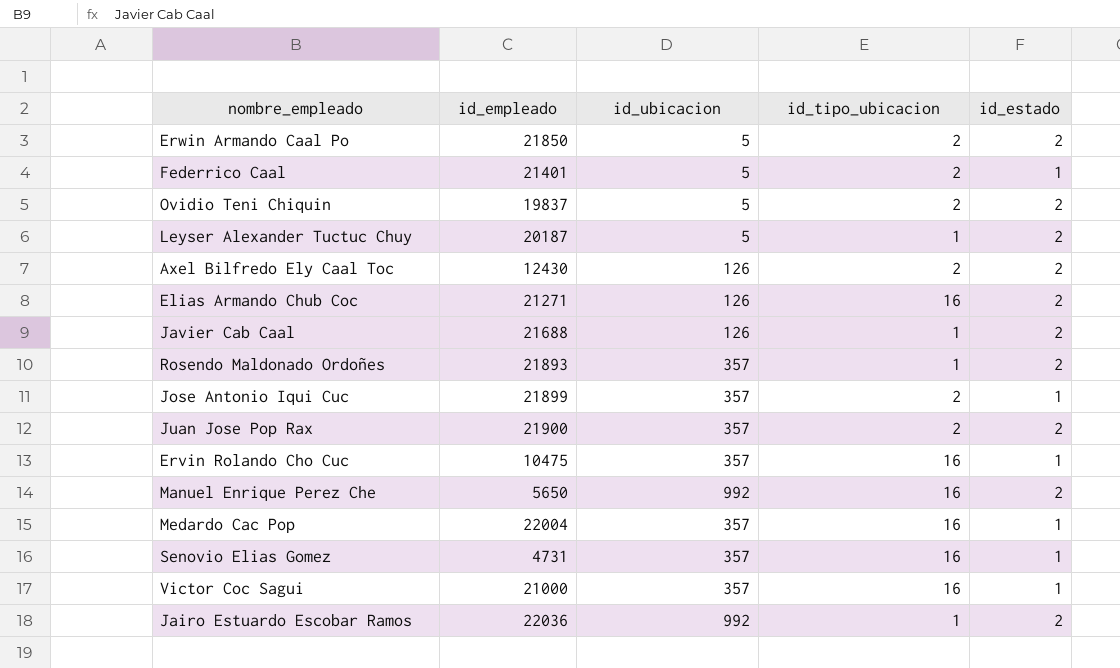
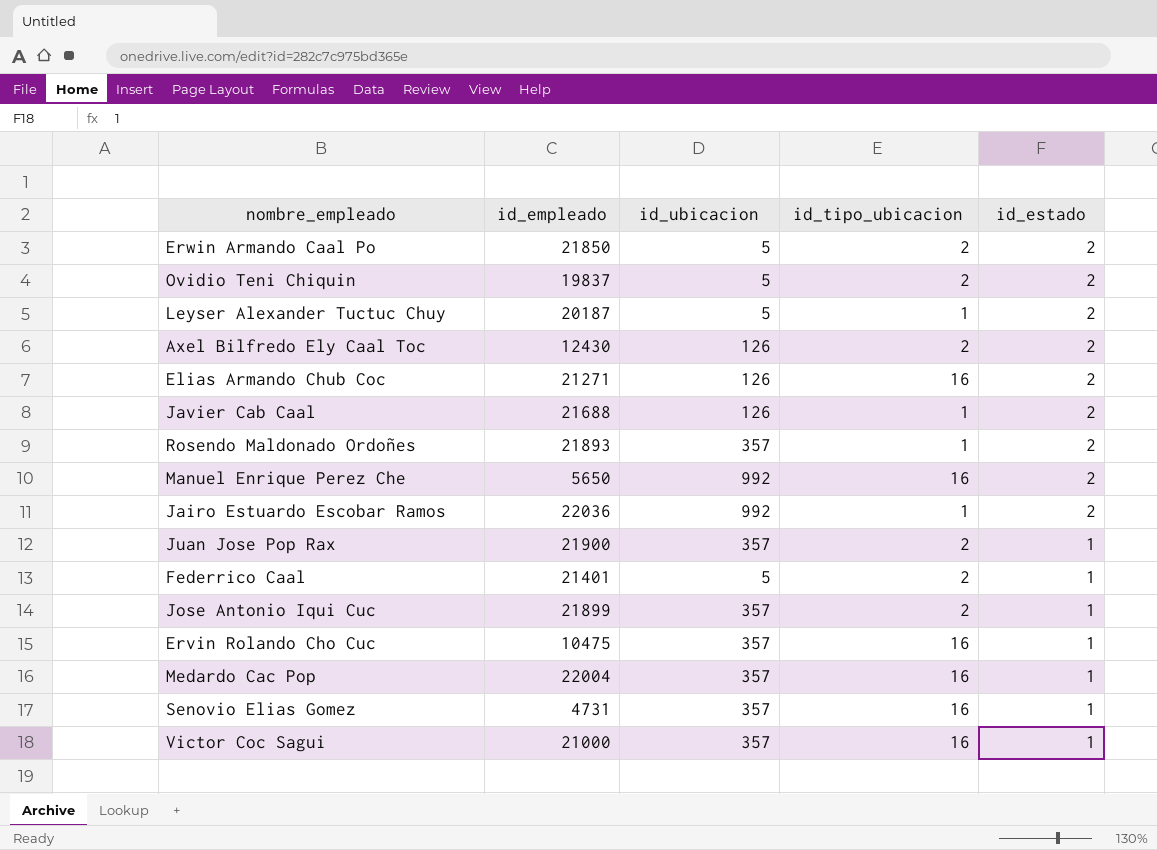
row order: none -> id_estado descending
Juan Jose Pop Rax | id_estado: 2 -> 1

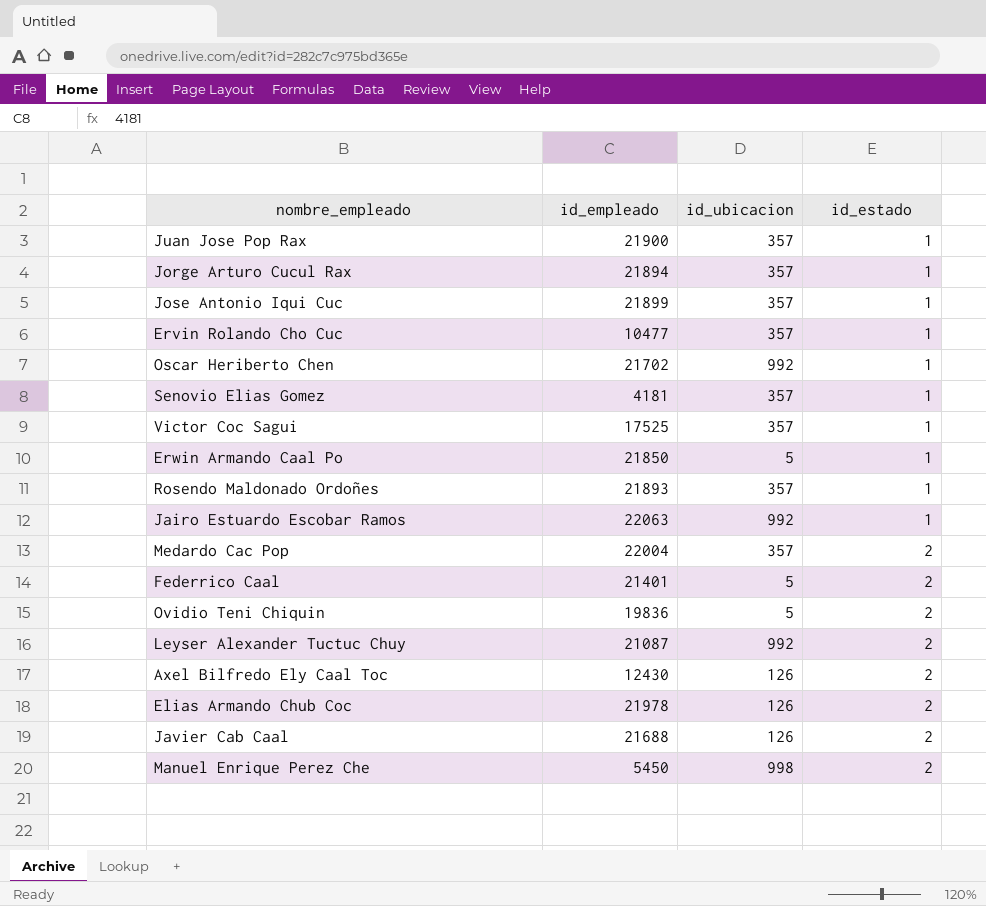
row order: id_estado descending -> id_estado ascending
column id_tipo_ubicacion | position: 4 -> none
row Jorge Arturo Cucul Rax: none -> 21894 | 357 | 1
Ervin Rolando Cho Cuc | id_empleado: 10475 -> 10477
row Oscar Heriberto Chen: none -> 21702 | 992 | 1
Senovio Elias Gomez | id_empleado: 4731 -> 4181
Victor Coc Sagui | id_empleado: 21000 -> 17525
Erwin Armando Caal Po | id_estado: 2 -> 1
Rosendo Maldonado Ordoñes | id_estado: 2 -> 1
Jairo Estuardo Escobar Ramos | id_empleado: 22036 -> 22063
Jairo Estuardo Escobar Ramos | id_estado: 2 -> 1
Medardo Cac Pop | id_estado: 1 -> 2
Federrico Caal | id_estado: 1 -> 2
Ovidio Teni Chiquin | id_empleado: 19837 -> 19836
Leyser Alexander Tuctuc Chuy | id_empleado: 20187 -> 21087
Leyser Alexander Tuctuc Chuy | id_ubicacion: 5 -> 992
Elias Armando Chub Coc | id_empleado: 21271 -> 21978
Manuel Enrique Perez Che | id_empleado: 5650 -> 5450
Manuel Enrique Perez Che | id_ubicacion: 992 -> 998

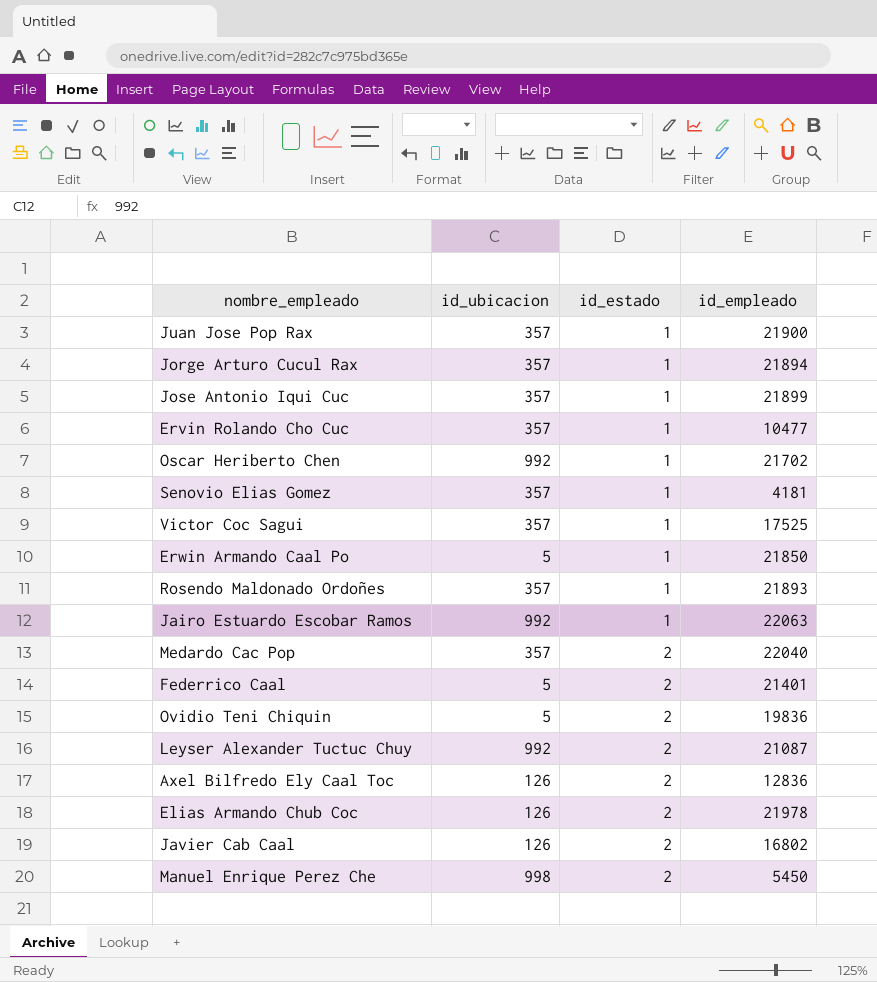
column id_empleado | position: 2 -> 4
Medardo Cac Pop | id_empleado: 22004 -> 22040
Axel Bilfredo Ely Caal Toc | id_empleado: 12430 -> 12836
Javier Cab Caal | id_empleado: 21688 -> 16802

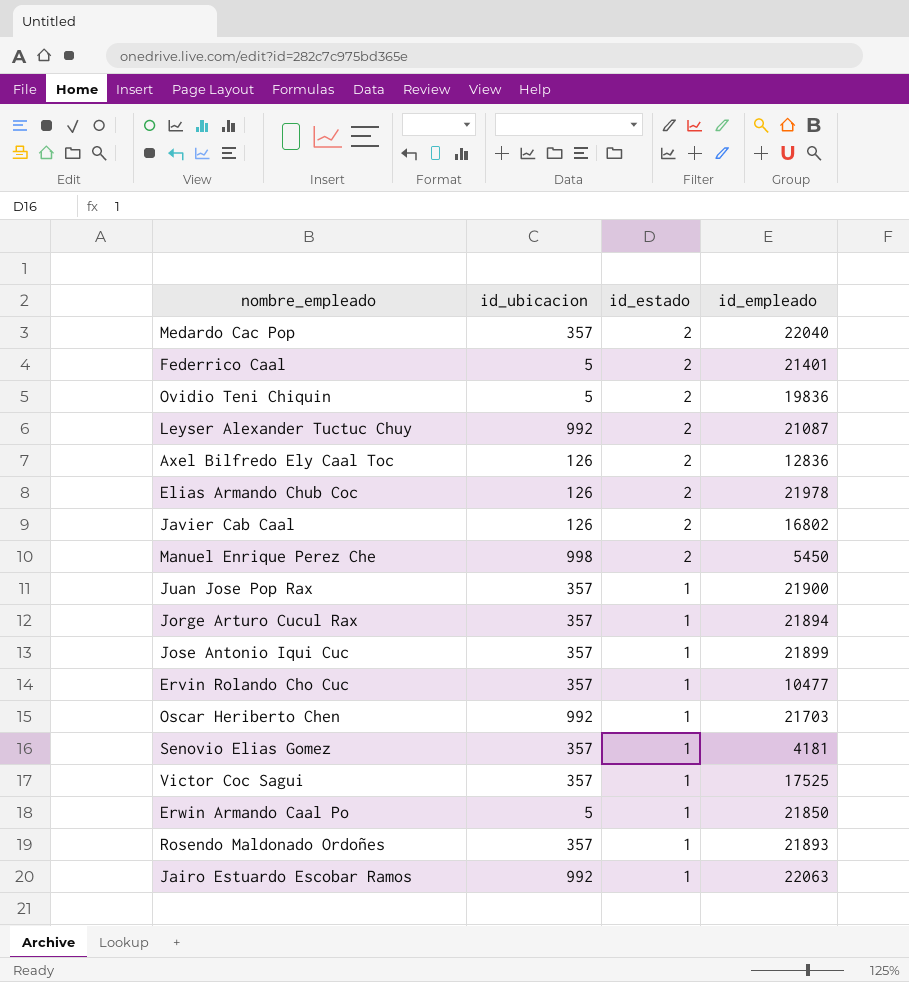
row order: id_estado ascending -> id_estado descending
Oscar Heriberto Chen | id_empleado: 21702 -> 21703

